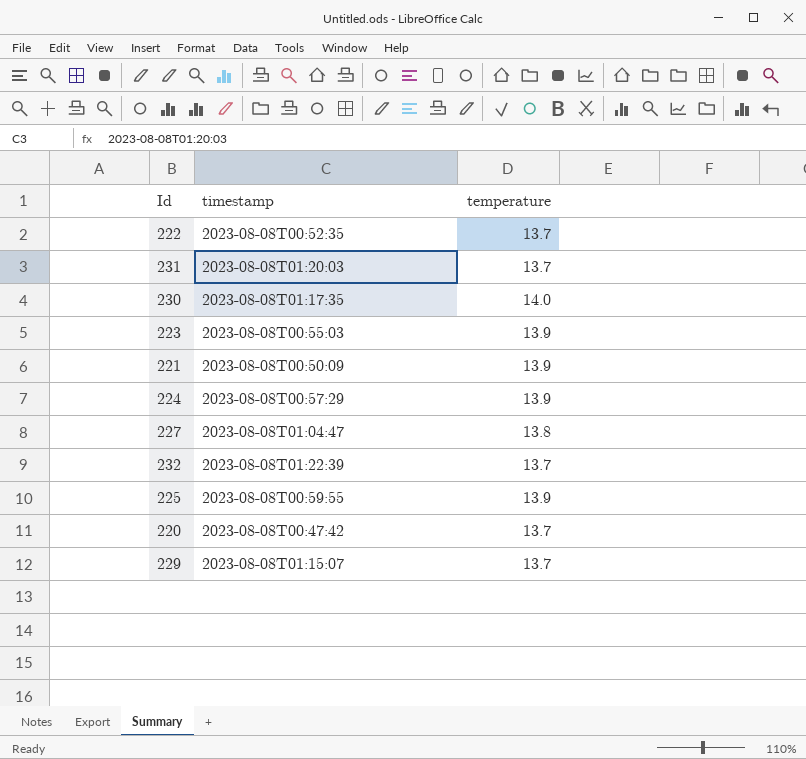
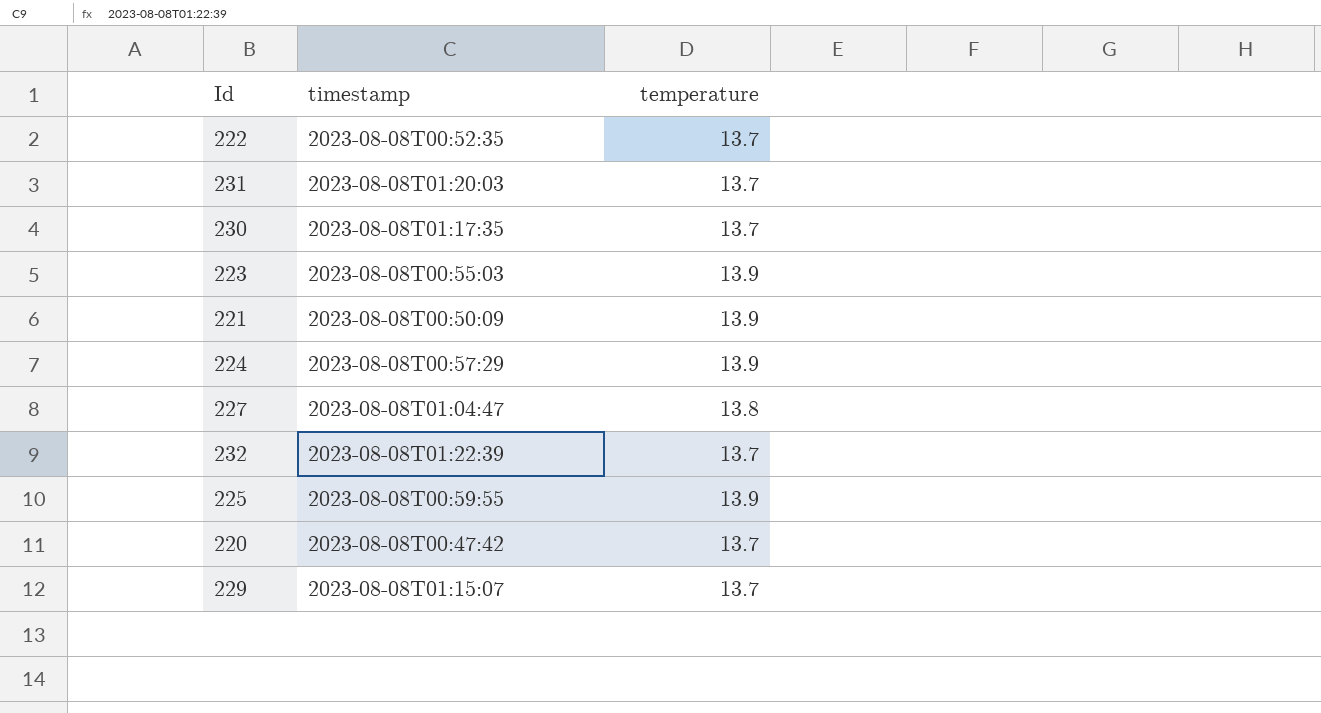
230 | temperature: 14.0 -> 13.7

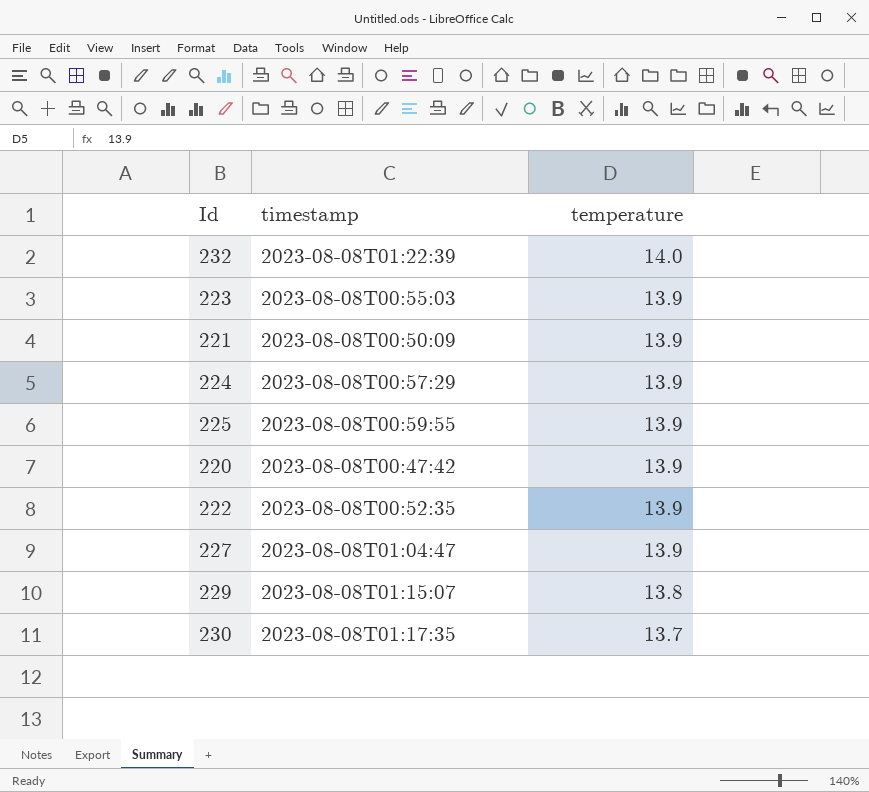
row order: none -> temperature descending
row 231: 2023-08-08T01:20:03 | 13.7 -> none
232 | temperature: 13.7 -> 14.0
220 | temperature: 13.7 -> 13.9
222 | temperature: 13.7 -> 13.9
227 | temperature: 13.8 -> 13.9
229 | temperature: 13.7 -> 13.8

